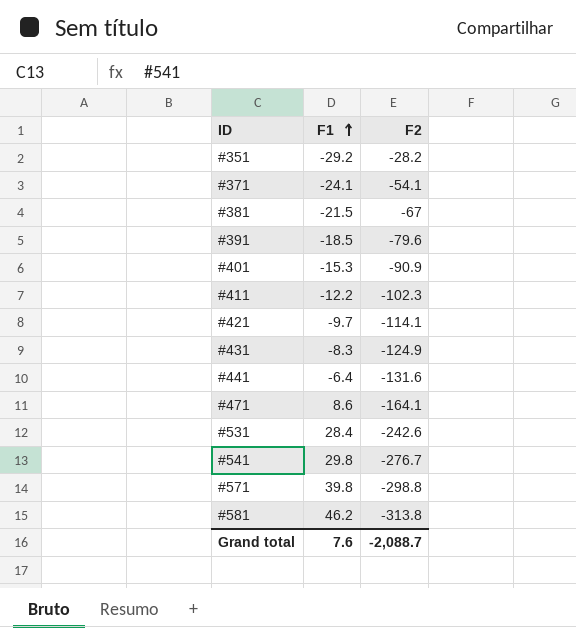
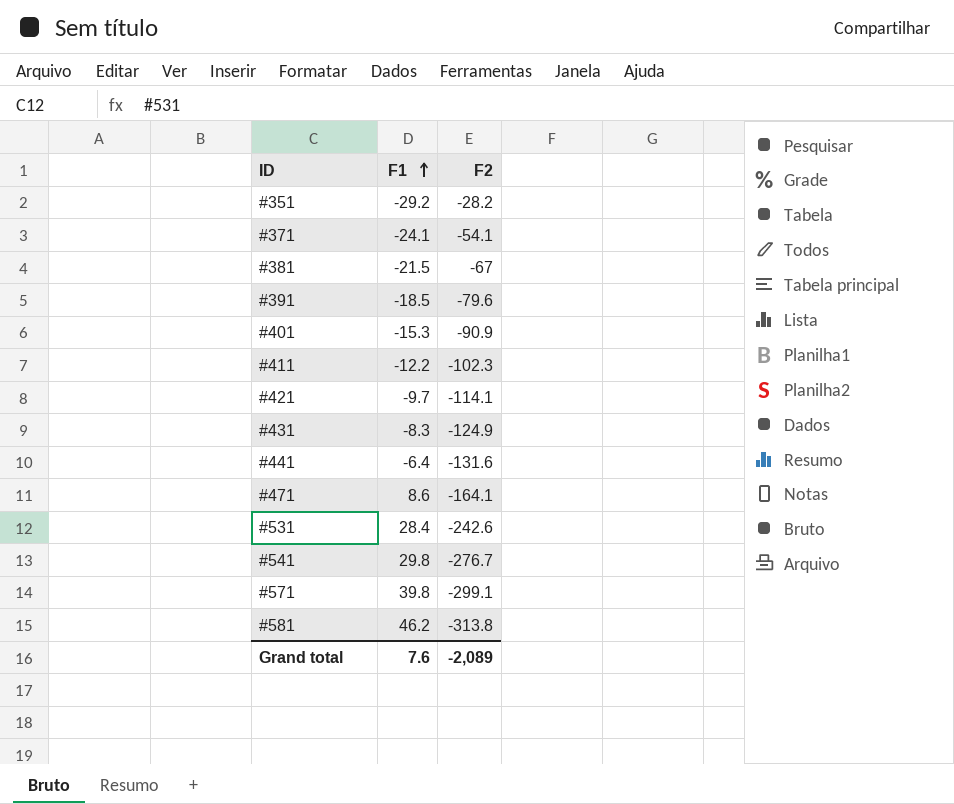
#571 | F2: -298.8 -> -299.1
Grand total | F2: -2,088.7 -> -2,089

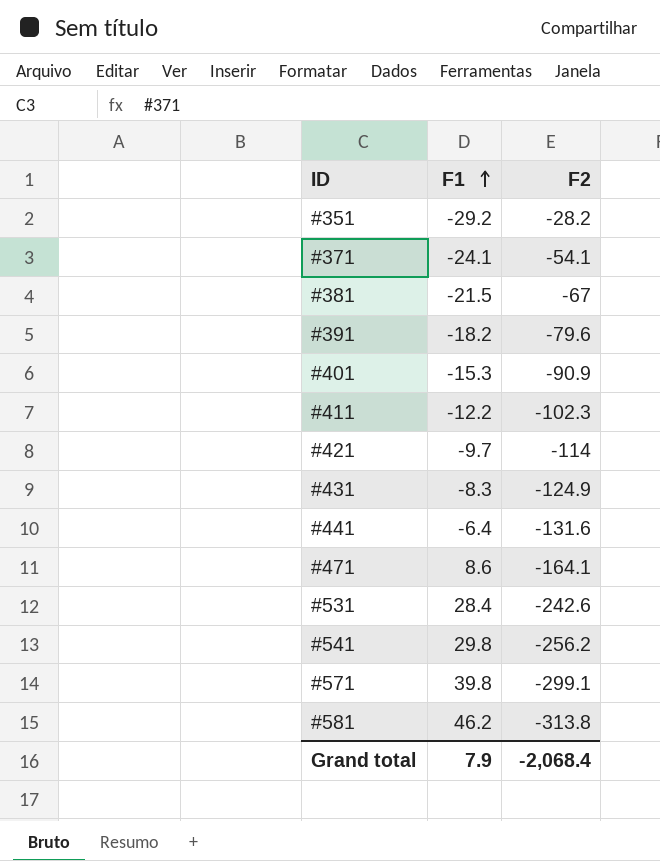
#391 | F1: -18.5 -> -18.2
#421 | F2: -114.1 -> -114
#541 | F2: -276.7 -> -256.2
Grand total | F1: 7.6 -> 7.9
Grand total | F2: -2,089 -> -2,068.4

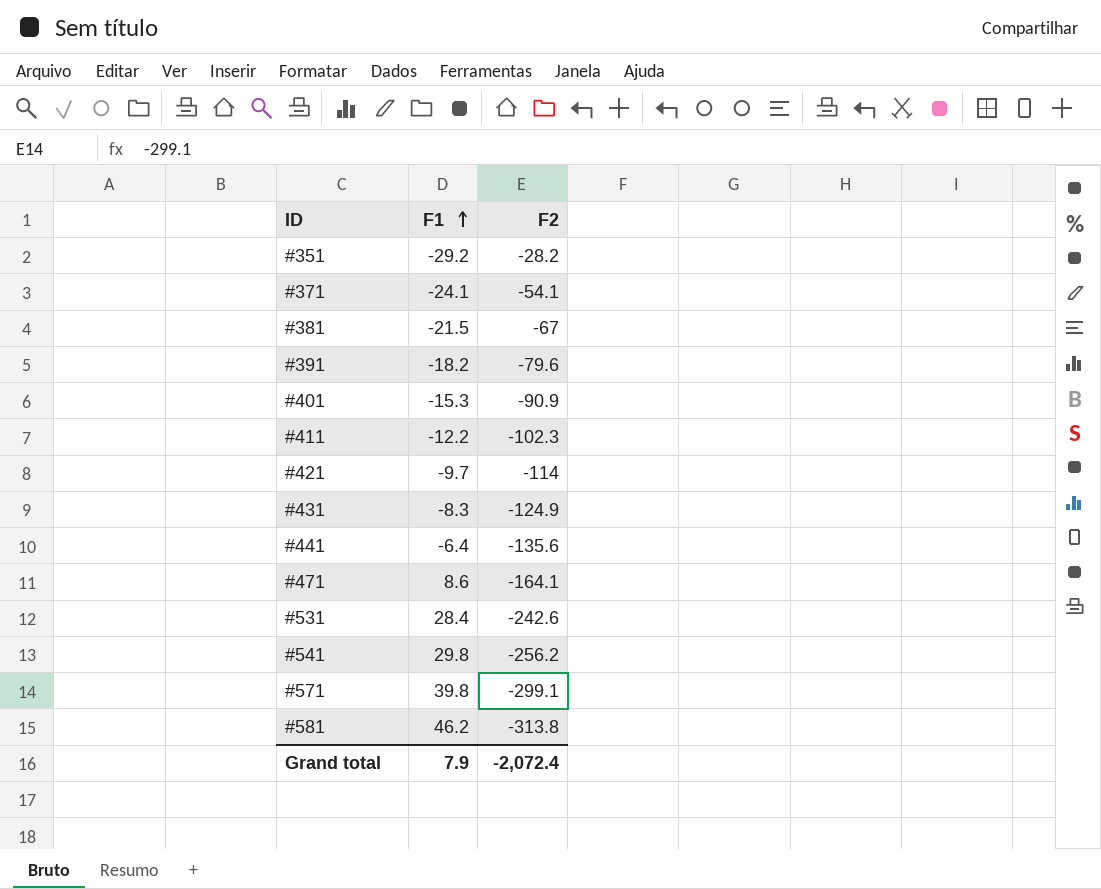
#441 | F2: -131.6 -> -135.6
Grand total | F2: -2,068.4 -> -2,072.4

